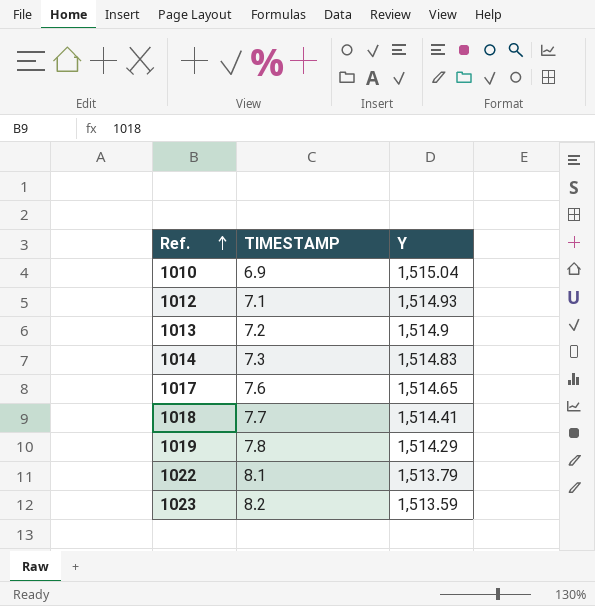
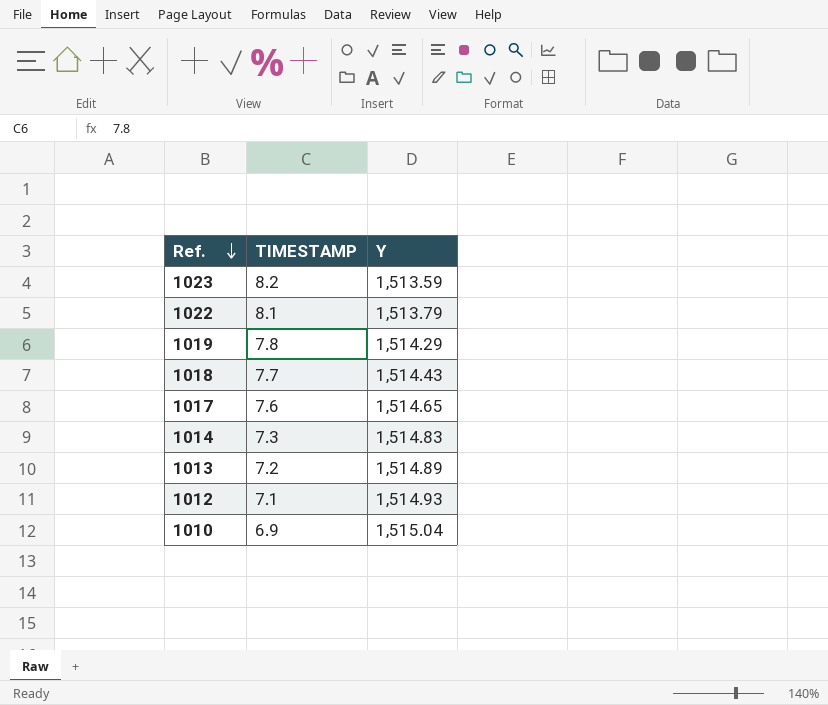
row order: Ref. ascending -> Ref. descending
1018 | Y: 1,514.41 -> 1,514.43
1013 | Y: 1,514.9 -> 1,514.89

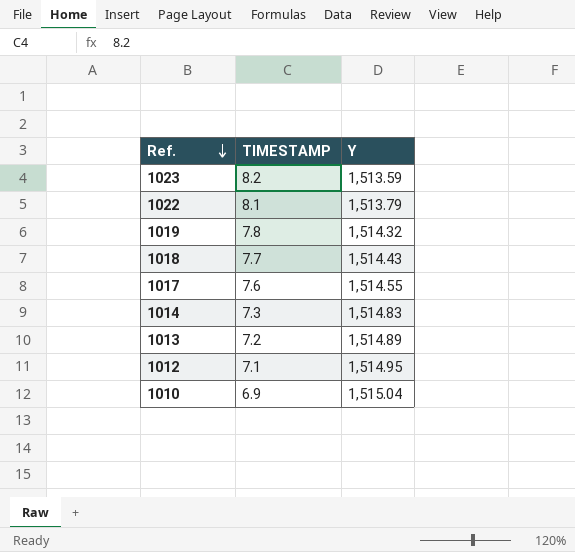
1019 | Y: 1,514.29 -> 1,514.32
1017 | Y: 1,514.65 -> 1,514.55
1012 | Y: 1,514.93 -> 1,514.95

